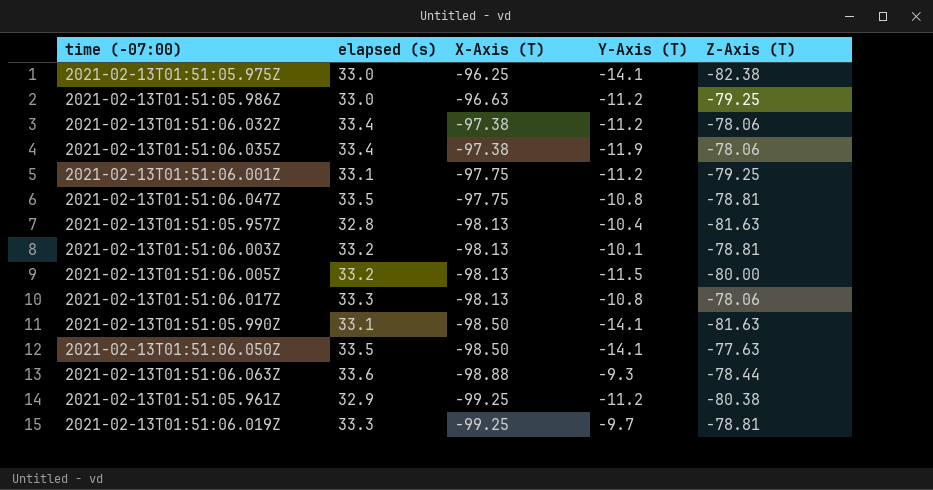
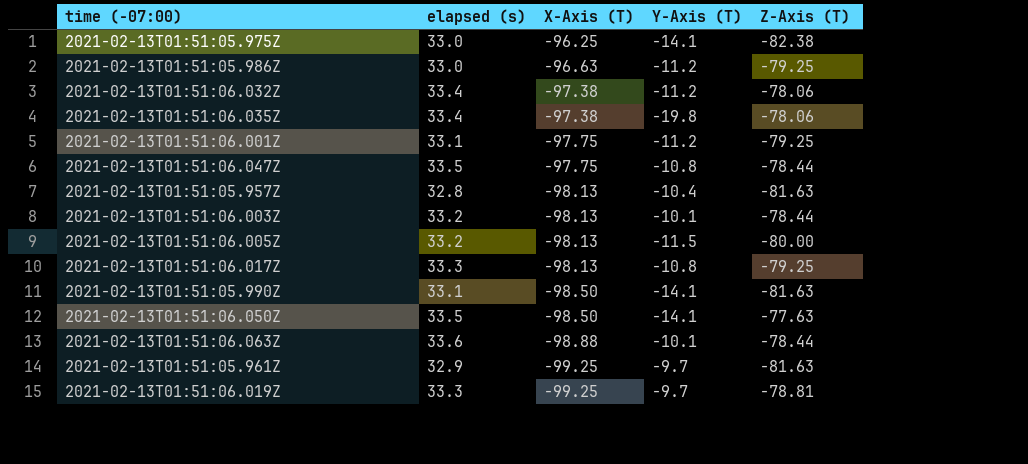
2021-02-13T01:51:06.035Z | Y-Axis (T): -11.9 -> -19.8
2021-02-13T01:51:06.047Z | Z-Axis (T): -78.81 -> -78.44
2021-02-13T01:51:06.003Z | Z-Axis (T): -78.81 -> -78.44
2021-02-13T01:51:06.017Z | Z-Axis (T): -78.06 -> -79.25
2021-02-13T01:51:06.063Z | Y-Axis (T): -9.3 -> -10.1
2021-02-13T01:51:05.961Z | Y-Axis (T): -11.2 -> -9.7
2021-02-13T01:51:05.961Z | Z-Axis (T): -80.38 -> -81.63

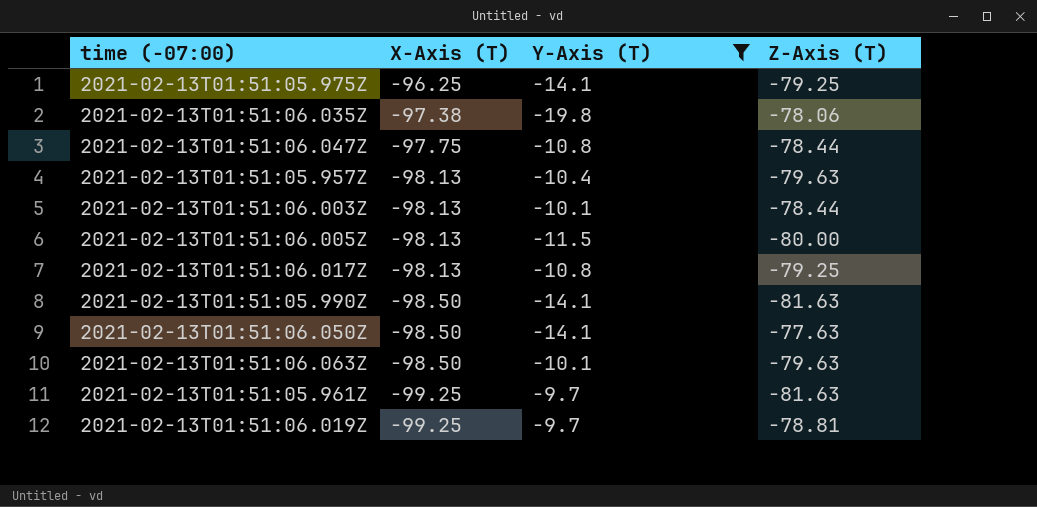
filter: none -> Y-Axis (T) != -11.2
column elapsed (s) | position: 2 -> none
2021-02-13T01:51:05.975Z | Z-Axis (T): -82.38 -> -79.25
2021-02-13T01:51:05.957Z | Z-Axis (T): -81.63 -> -79.63
2021-02-13T01:51:06.063Z | X-Axis (T): -98.88 -> -98.50
2021-02-13T01:51:06.063Z | Z-Axis (T): -78.44 -> -79.63

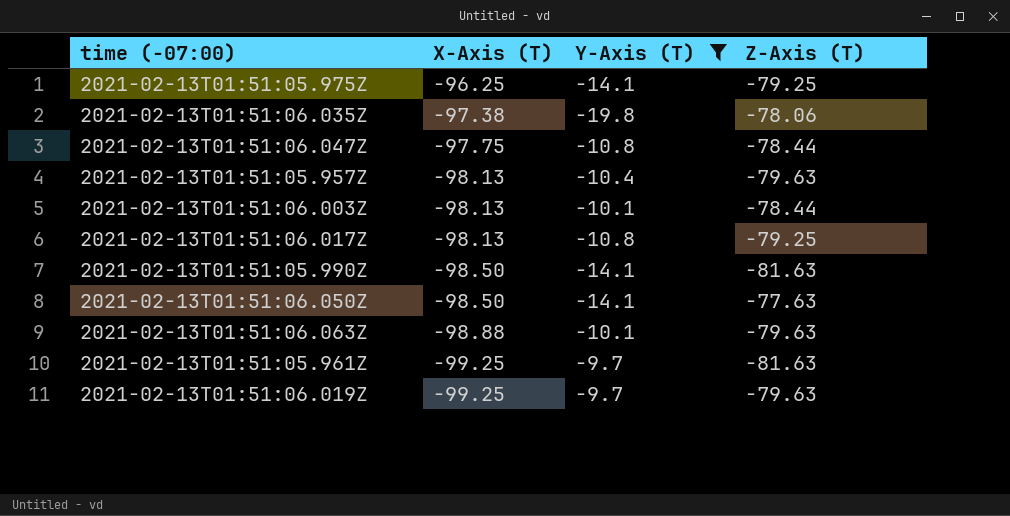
row 2021-02-13T01:51:06.005Z: -98.13 | -11.5 | -80.00 -> none
2021-02-13T01:51:06.063Z | X-Axis (T): -98.50 -> -98.88
2021-02-13T01:51:06.019Z | Z-Axis (T): -78.81 -> -79.63

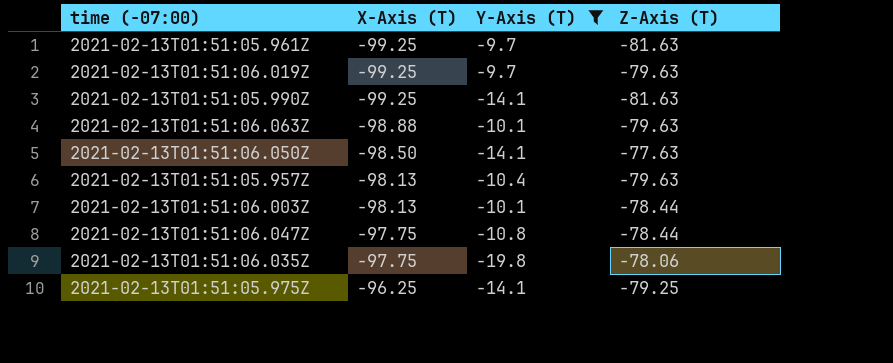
row order: X-Axis (T) descending -> X-Axis (T) ascending
row 2021-02-13T01:51:06.017Z: -98.13 | -10.8 | -79.25 -> none
2021-02-13T01:51:05.990Z | X-Axis (T): -98.50 -> -99.25
2021-02-13T01:51:06.035Z | X-Axis (T): -97.38 -> -97.75

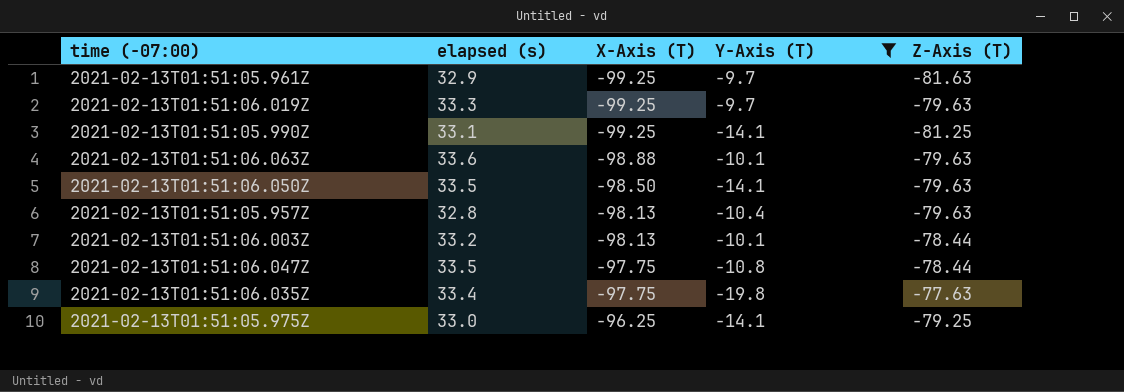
column elapsed (s) | position: none -> 2
2021-02-13T01:51:05.990Z | Z-Axis (T): -81.63 -> -81.25
2021-02-13T01:51:06.050Z | Z-Axis (T): -77.63 -> -79.63
2021-02-13T01:51:06.035Z | Z-Axis (T): -78.06 -> -77.63

